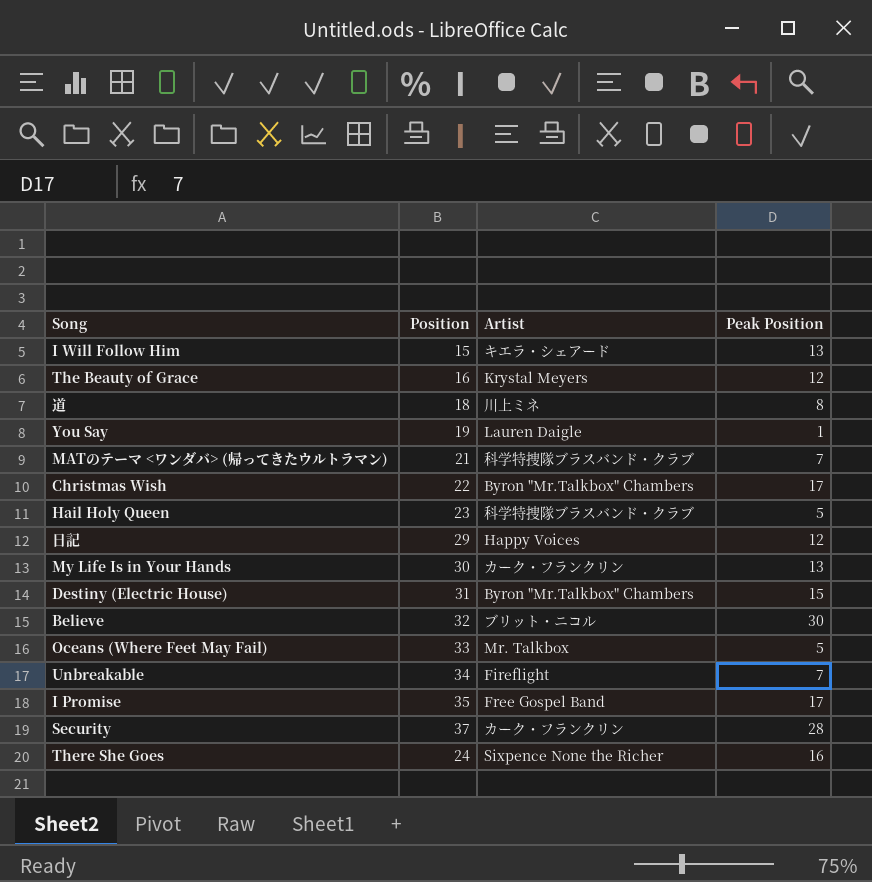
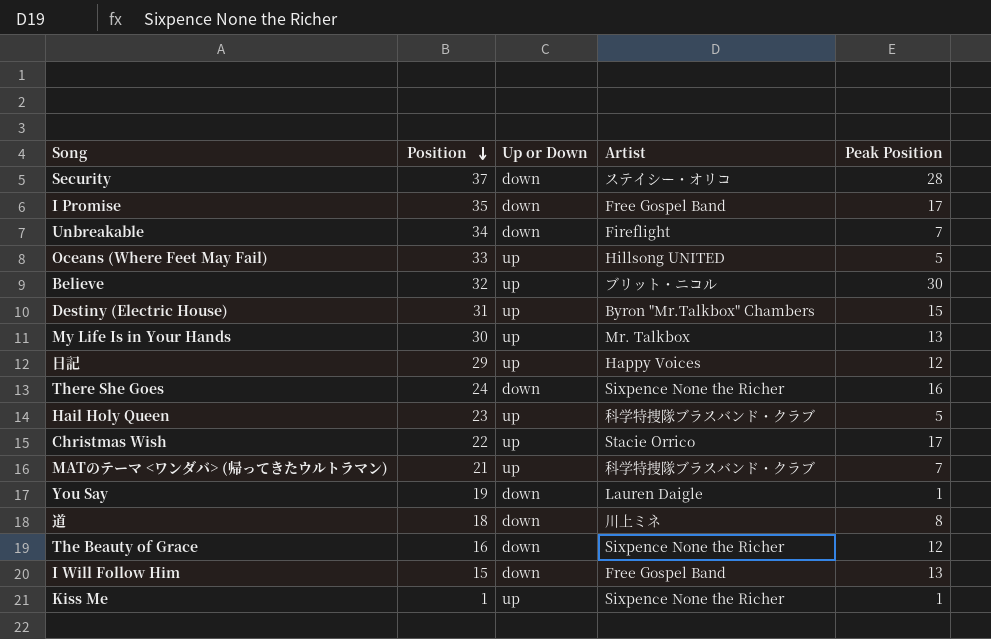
row order: none -> Position descending
column Up or Down | position: none -> 3
Security | Artist: カーク・フランクリン -> ステイシー・オリコ
Oceans (Where Feet May Fail) | Artist: Mr. Talkbox -> Hillsong UNITED
My Life Is in Your Hands | Artist: カーク・フランクリン -> Mr. Talkbox
Christmas Wish | Artist: Byron "Mr.Talkbox" Chambers -> Stacie Orrico
The Beauty of Grace | Artist: Krystal Meyers -> Sixpence None the Richer
I Will Follow Him | Artist: キエラ・シェアード -> Free Gospel Band
row Kiss Me: none -> 1 | up | Sixpence None the Richer | 1

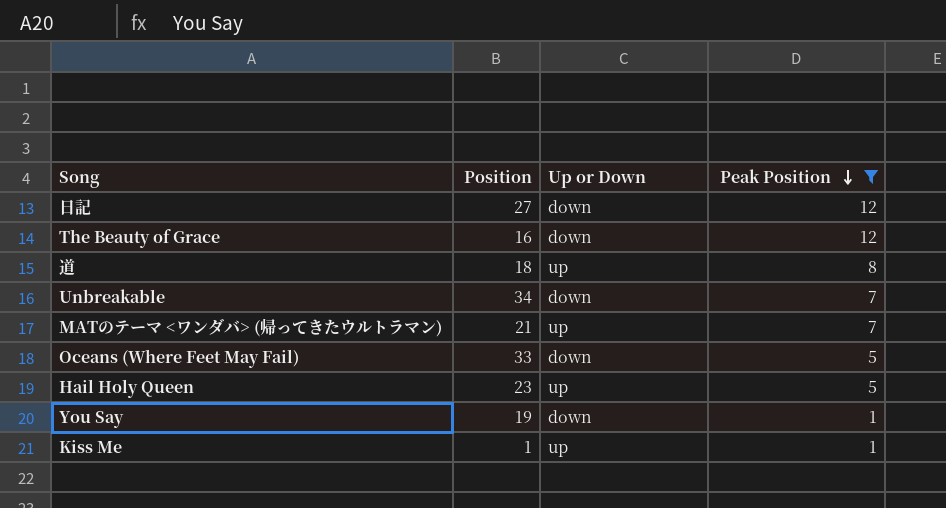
filter: none -> Peak Position <= 12
row order: Position descending -> Peak Position descending
column Artist | position: 4 -> none
日記 | Position: 29 -> 27
日記 | Up or Down: up -> down
道 | Up or Down: down -> up
Oceans (Where Feet May Fail) | Up or Down: up -> down

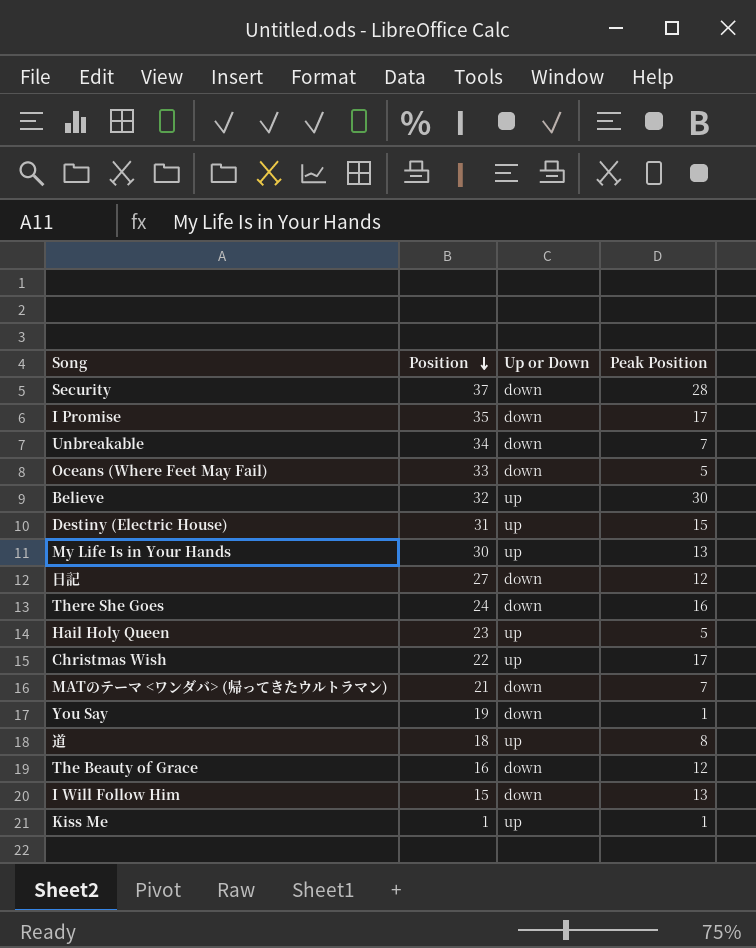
filter: Peak Position <= 12 -> none
row order: Peak Position descending -> Position descending
MATのテーマ <ワンダバ> (帰ってきたウルトラマン) | Up or Down: up -> down

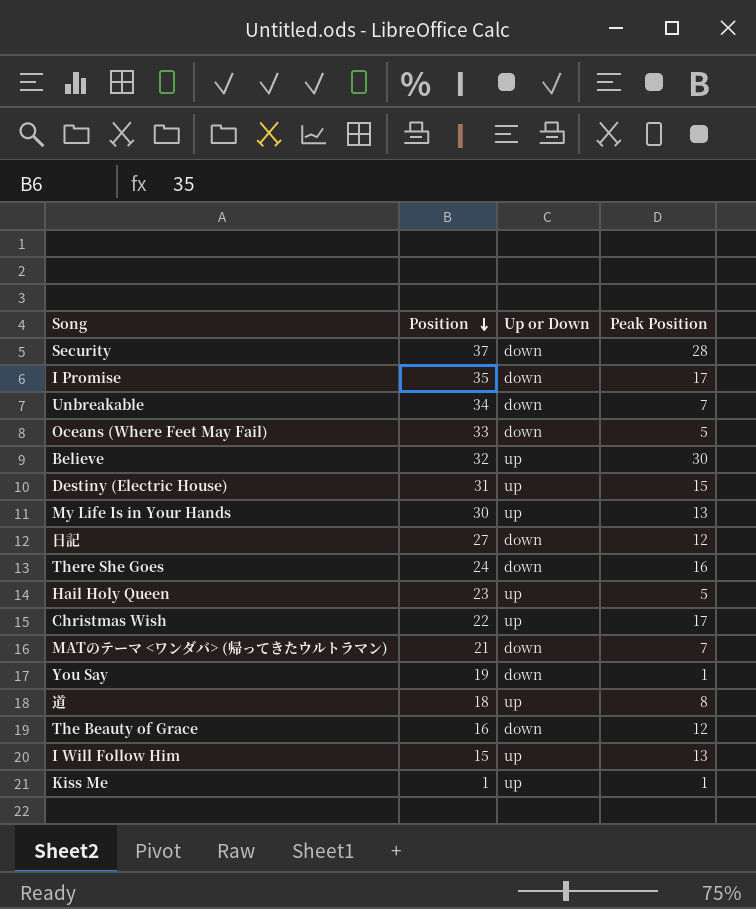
I Will Follow Him | Up or Down: down -> up

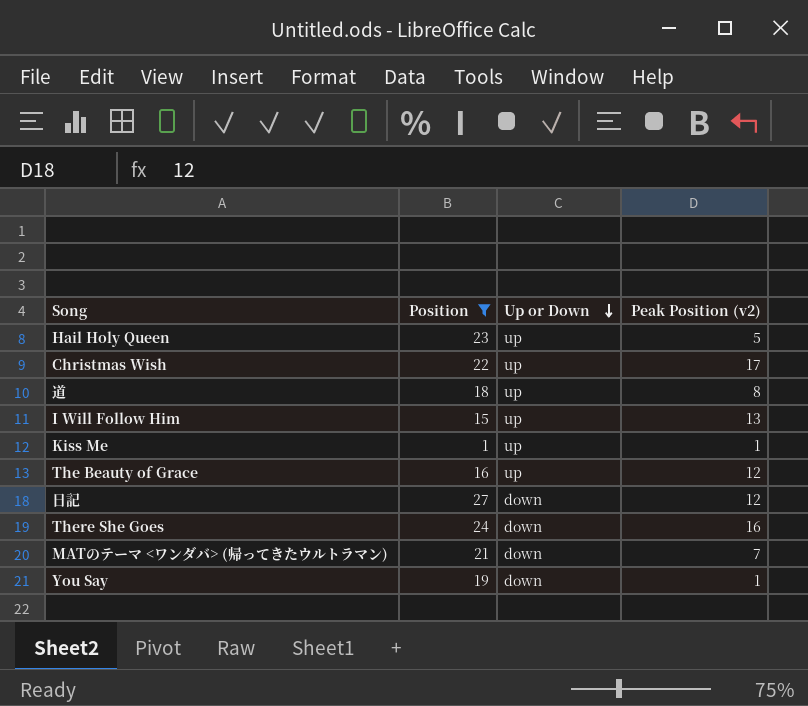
filter: none -> Position <= 27
row order: Position descending -> Up or Down descending
column name: Peak Position -> Peak Position (v2)
The Beauty of Grace | Up or Down: down -> up

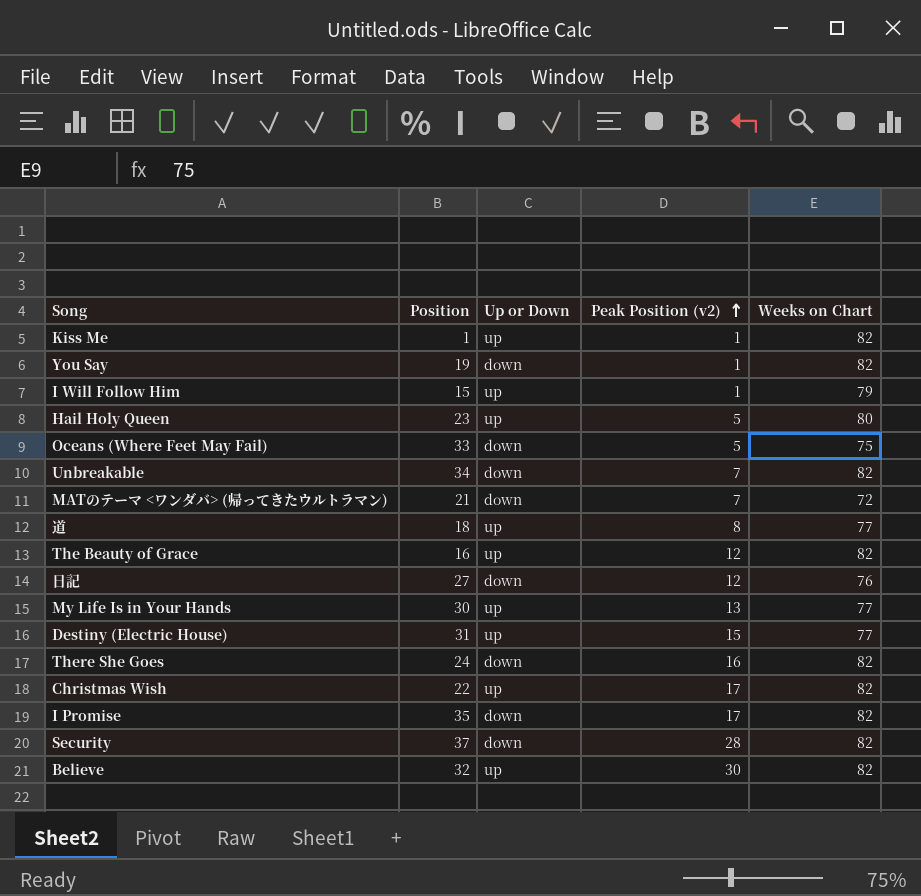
filter: Position <= 27 -> none
row order: Up or Down descending -> Peak Position (v2) ascending
column Weeks on Chart | position: none -> 5
I Will Follow Him | Peak Position (v2): 13 -> 1

